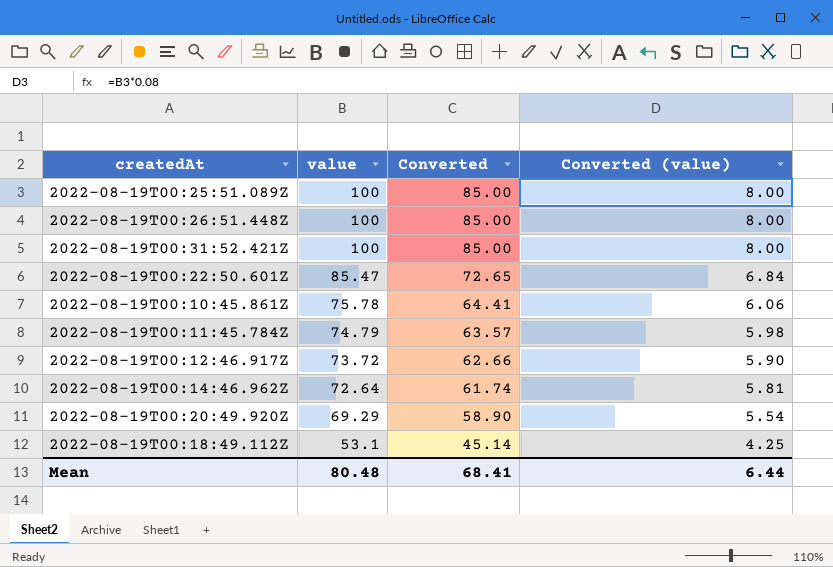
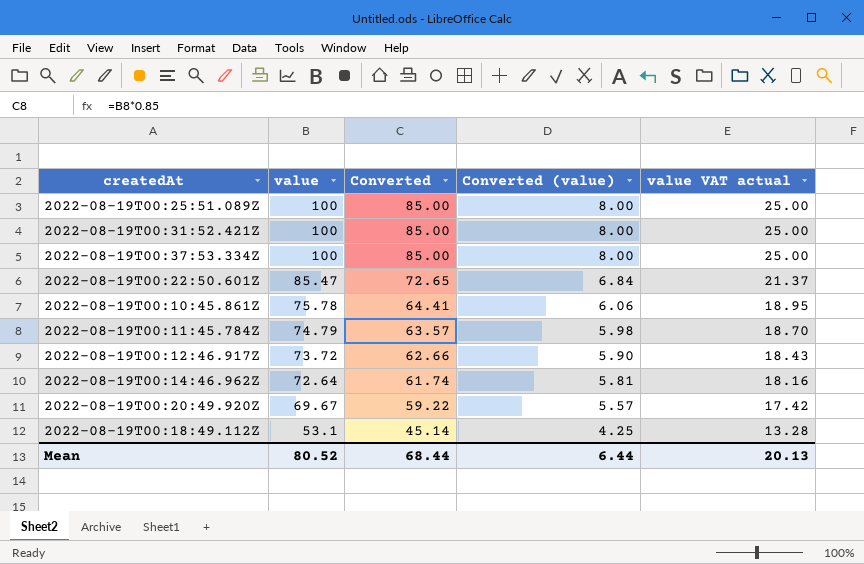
column value VAT actual | formula: none -> [value] * 0.25
row 2022-08-19T00:26:51.448Z: 100 | 85.00 | 8.00 -> none
row 2022-08-19T00:37:53.334Z: none -> 100 | 85.00 | 8.00 | 25.00
2022-08-19T00:20:49.920Z | value: 69.29 -> 69.67
2022-08-19T00:20:49.920Z | Converted: 58.90 -> 59.22
2022-08-19T00:20:49.920Z | Converted (value): 5.54 -> 5.57
Mean | value: 80.48 -> 80.52
Mean | Converted: 68.41 -> 68.44

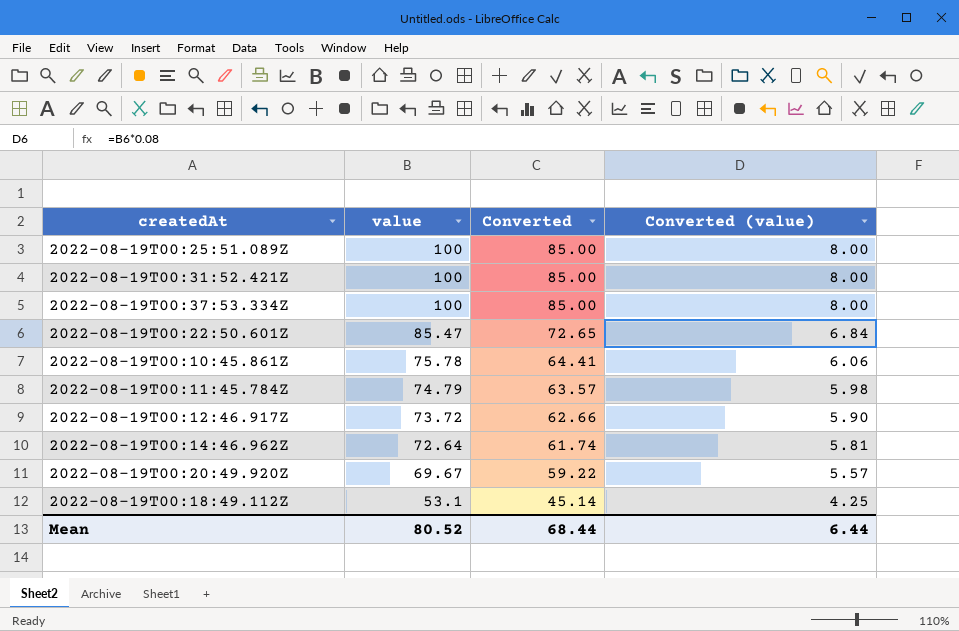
column value VAT actual | formula: [value] * 0.25 -> none

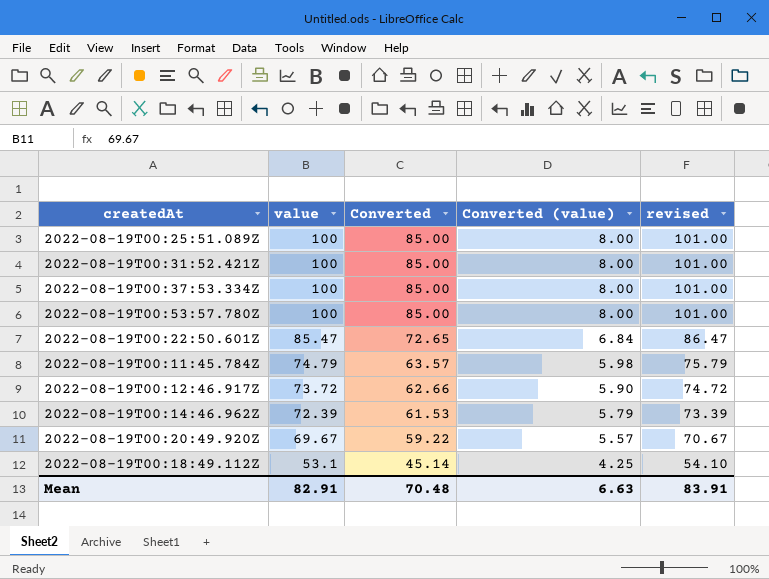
column revised | formula: none -> [value] + 1
row 2022-08-19T00:10:45.861Z: 75.78 | 64.41 | 6.06 -> none
row 2022-08-19T00:53:57.780Z: none -> 100 | 85.00 | 8.00 | 101.00
2022-08-19T00:14:46.962Z | value: 72.64 -> 72.39
2022-08-19T00:14:46.962Z | Converted: 61.74 -> 61.53
2022-08-19T00:14:46.962Z | Converted (value): 5.81 -> 5.79
Mean | value: 80.52 -> 82.91
Mean | Converted: 68.44 -> 70.48
Mean | Converted (value): 6.44 -> 6.63

